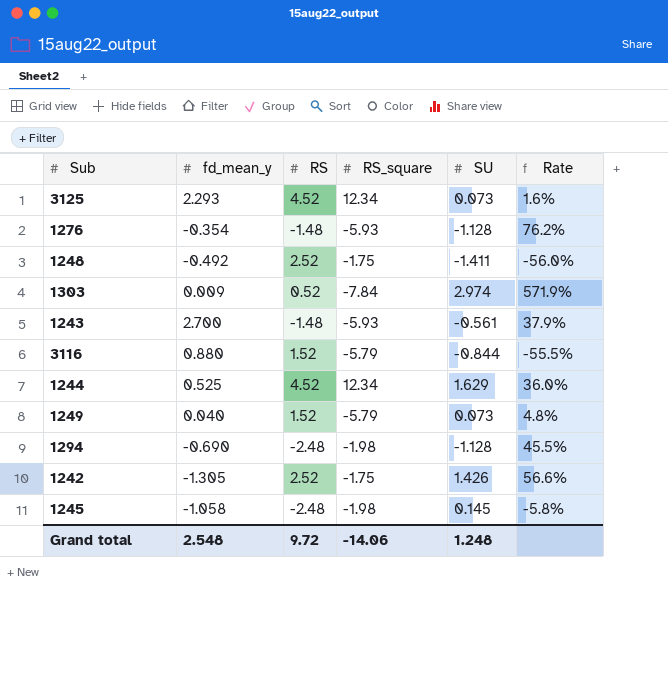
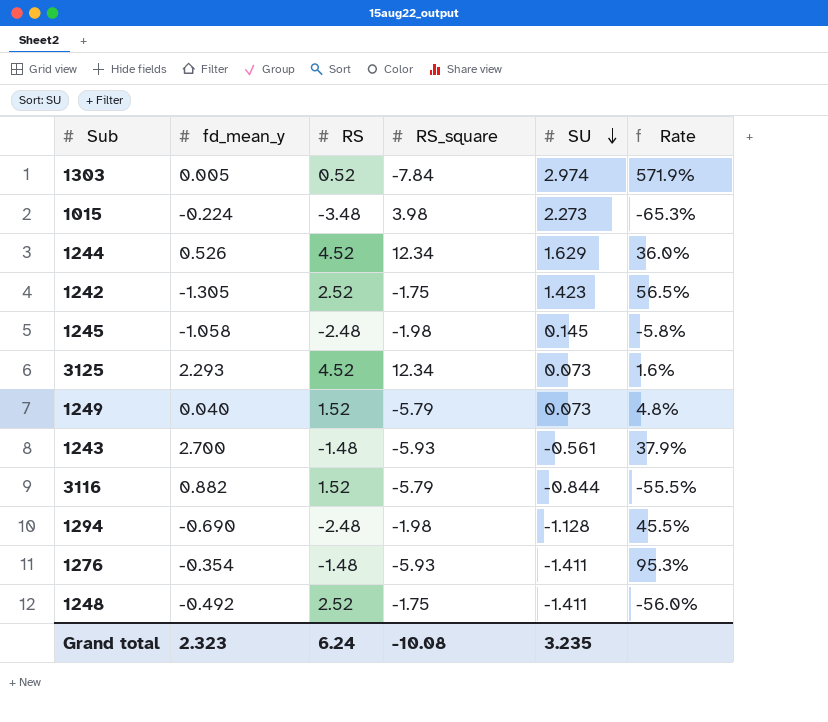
row order: none -> SU descending
1303 | fd_mean_y: 0.009 -> 0.005
row 1015: none -> -0.224 | -3.48 | 3.98 | 2.273 | -65.3%
1244 | fd_mean_y: 0.525 -> 0.526
1242 | SU: 1.426 -> 1.423
1242 | Rate: 56.6% -> 56.5%
3116 | fd_mean_y: 0.880 -> 0.882
1276 | SU: -1.128 -> -1.411
1276 | Rate: 76.2% -> 95.3%
Grand total | fd_mean_y: 2.548 -> 2.323
Grand total | RS: 9.72 -> 6.24
Grand total | RS_square: -14.06 -> -10.08
Grand total | SU: 1.248 -> 3.235

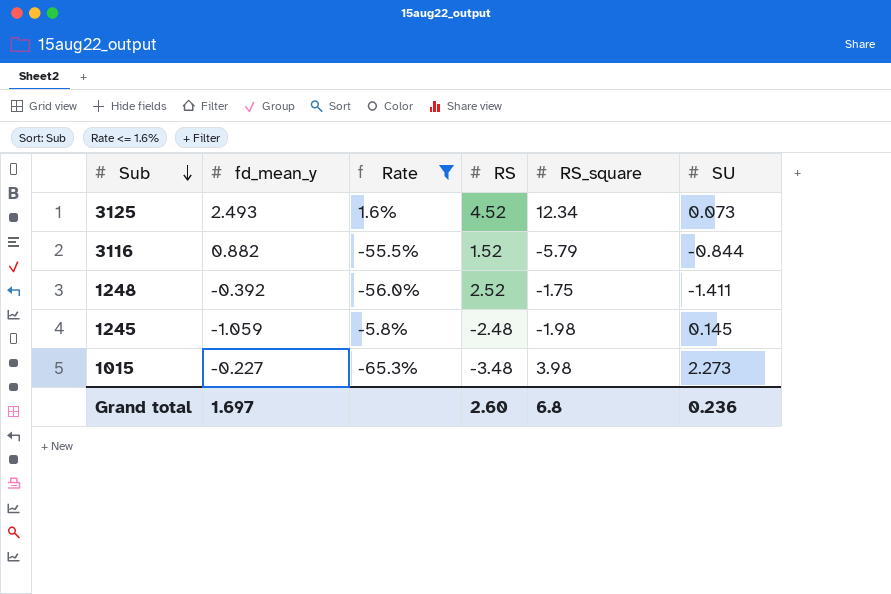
filter: none -> Rate <= 1.6%
row order: SU descending -> Sub descending
column Rate | position: 6 -> 3
3125 | fd_mean_y: 2.293 -> 2.493
1248 | fd_mean_y: -0.492 -> -0.392
1245 | fd_mean_y: -1.058 -> -1.059
1015 | fd_mean_y: -0.224 -> -0.227
Grand total | fd_mean_y: 2.323 -> 1.697
Grand total | RS: 6.24 -> 2.60
Grand total | RS_square: -10.08 -> 6.8
Grand total | SU: 3.235 -> 0.236

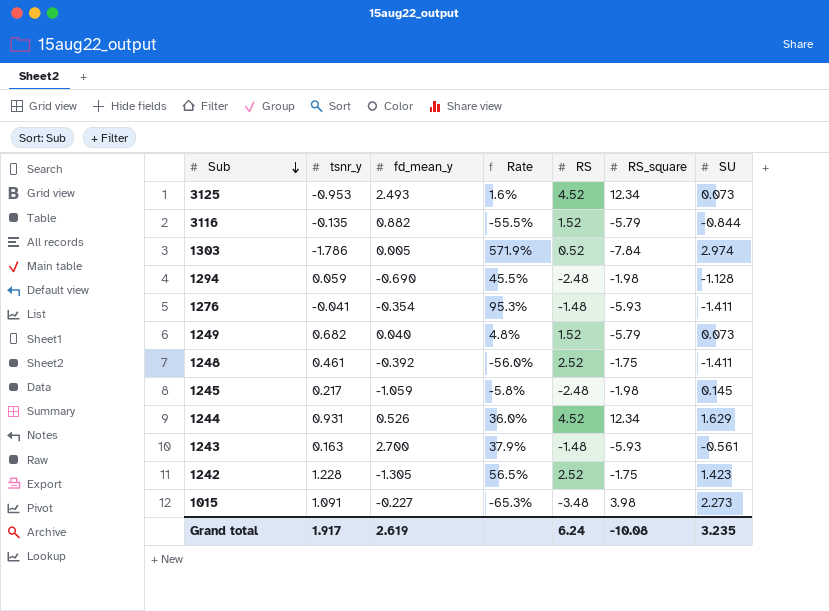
filter: Rate <= 1.6% -> none
column tsnr_y | position: none -> 2
Grand total | fd_mean_y: 1.697 -> 2.619
Grand total | RS: 2.60 -> 6.24
Grand total | RS_square: 6.8 -> -10.08
Grand total | SU: 0.236 -> 3.235

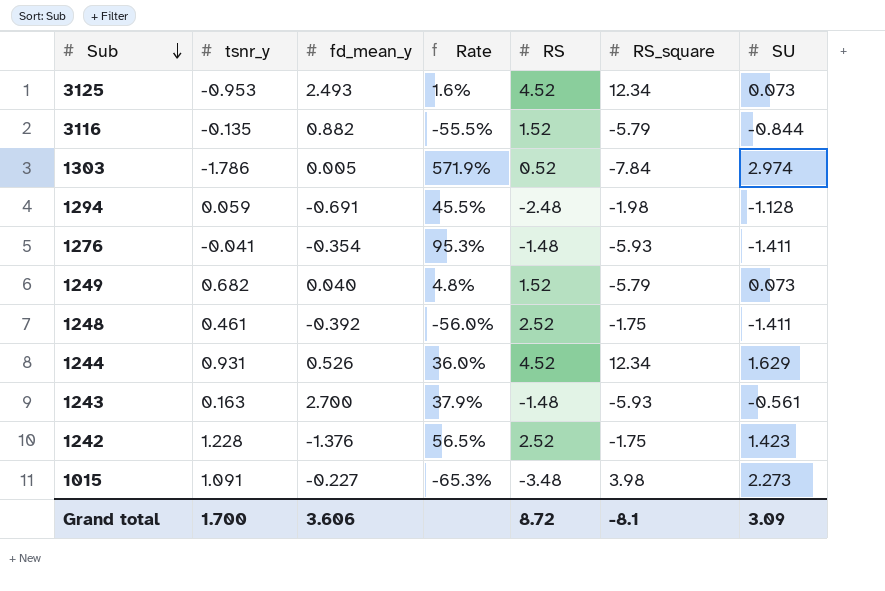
row 1245: 0.217 | -1.059 | -5.8% | -2.48 | -1.98 | 0.145 -> none
1294 | fd_mean_y: -0.690 -> -0.691
1242 | fd_mean_y: -1.305 -> -1.376
Grand total | tsnr_y: 1.917 -> 1.700
Grand total | fd_mean_y: 2.619 -> 3.606
Grand total | RS: 6.24 -> 8.72
Grand total | RS_square: -10.08 -> -8.1
Grand total | SU: 3.235 -> 3.09

